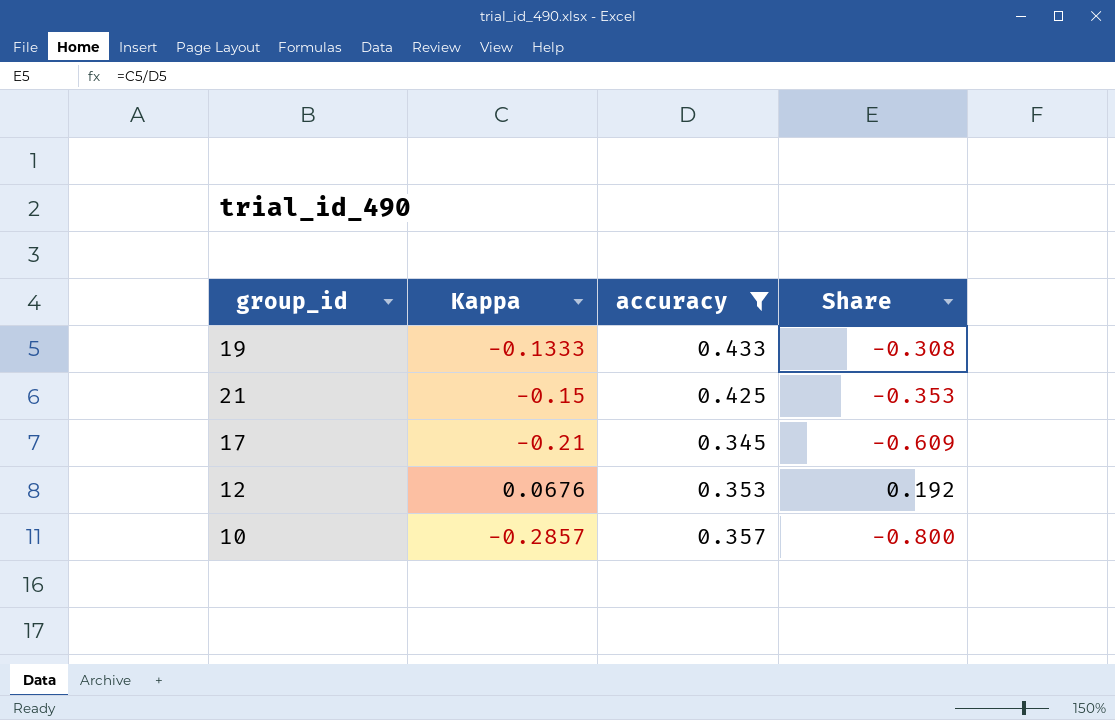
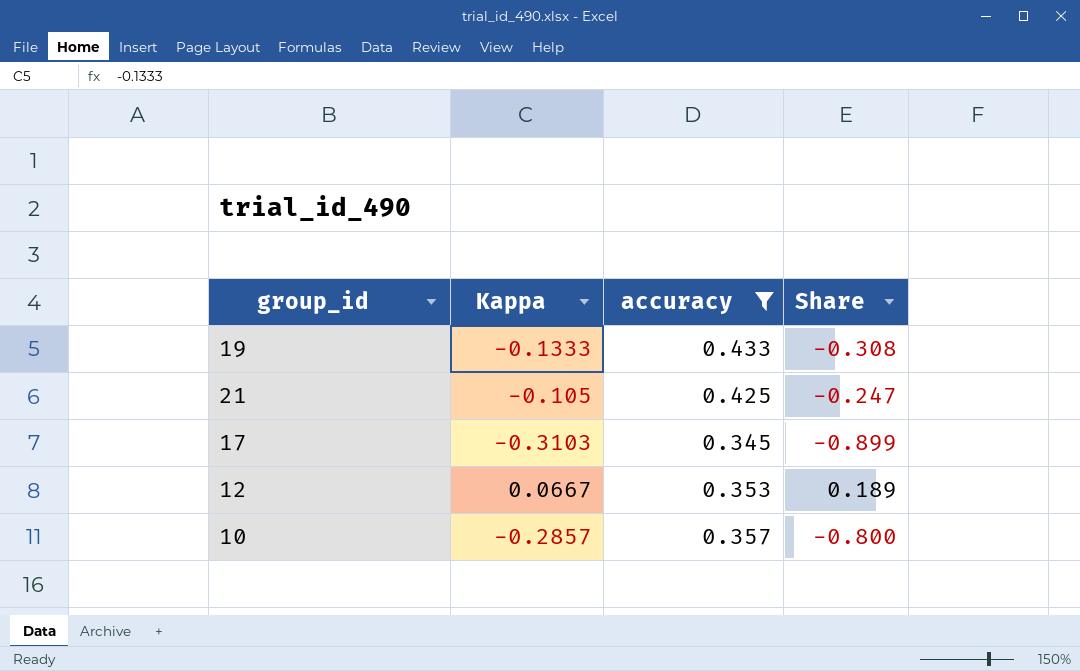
21 | Kappa: -0.15 -> -0.105
21 | Share: -0.353 -> -0.247
17 | Kappa: -0.21 -> -0.3103
17 | Share: -0.609 -> -0.899
12 | Kappa: 0.0676 -> 0.0667
12 | Share: 0.192 -> 0.189

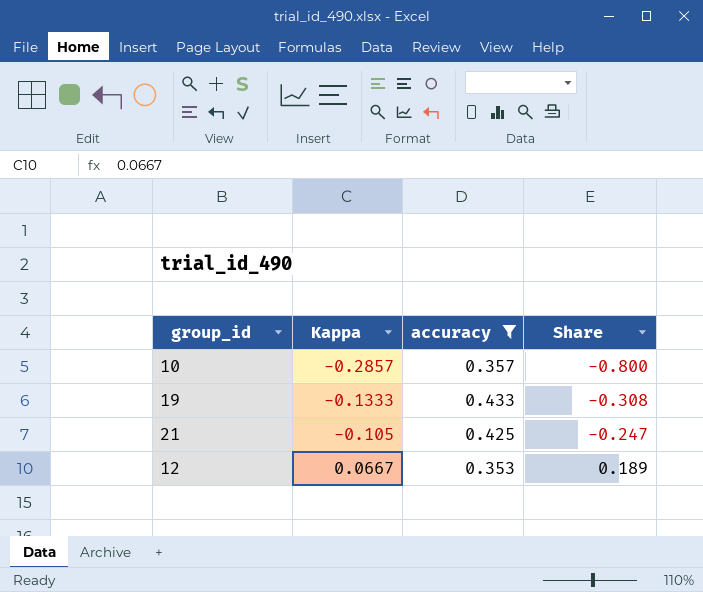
row order: none -> Kappa ascending
row 17: -0.3103 | 0.345 | -0.899 -> none

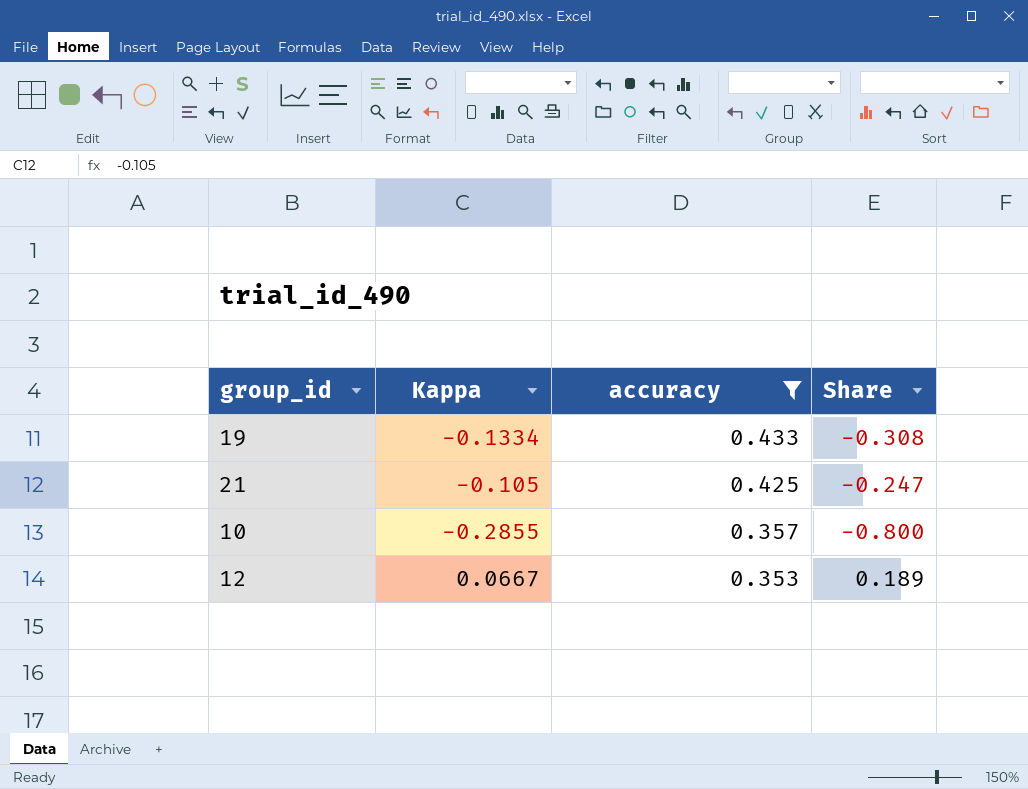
row order: Kappa ascending -> accuracy descending
19 | Kappa: -0.1333 -> -0.1334
10 | Kappa: -0.2857 -> -0.2855

